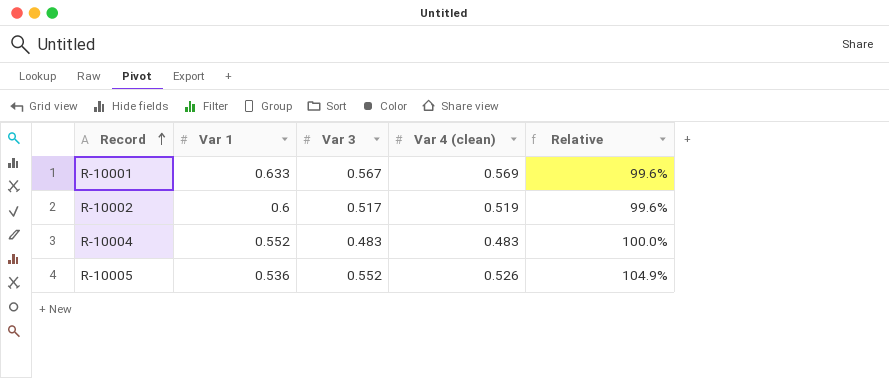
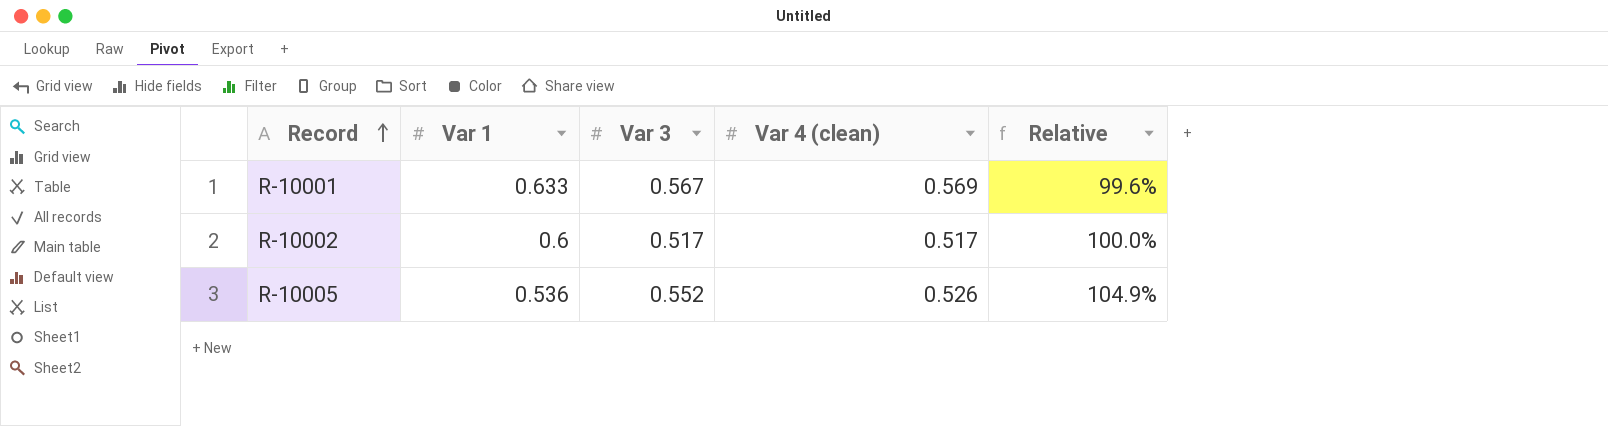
row R-10004: 0.552 | 0.483 | 0.483 | 100.0% -> none
R-10002 | Var 4 (clean): 0.519 -> 0.517
R-10002 | Relative: 99.6% -> 100.0%

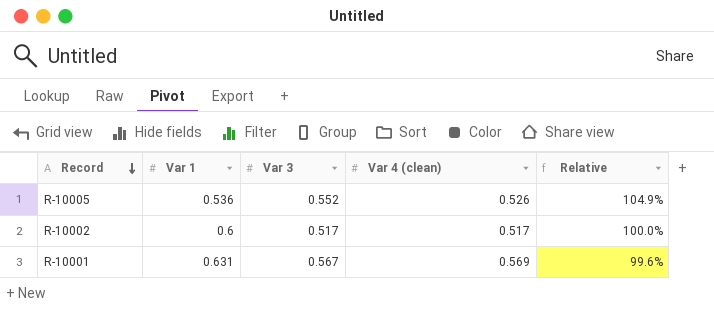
row order: Record ascending -> Record descending
R-10001 | Var 1: 0.633 -> 0.631

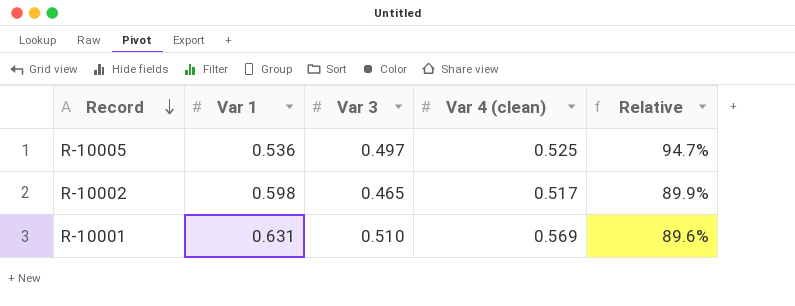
R-10005 | Var 3: 0.552 -> 0.497
R-10005 | Var 4 (clean): 0.526 -> 0.525
R-10005 | Relative: 104.9% -> 94.7%
R-10002 | Var 1: 0.6 -> 0.598
R-10002 | Var 3: 0.517 -> 0.465
R-10002 | Relative: 100.0% -> 89.9%
R-10001 | Var 3: 0.567 -> 0.510
R-10001 | Relative: 99.6% -> 89.6%

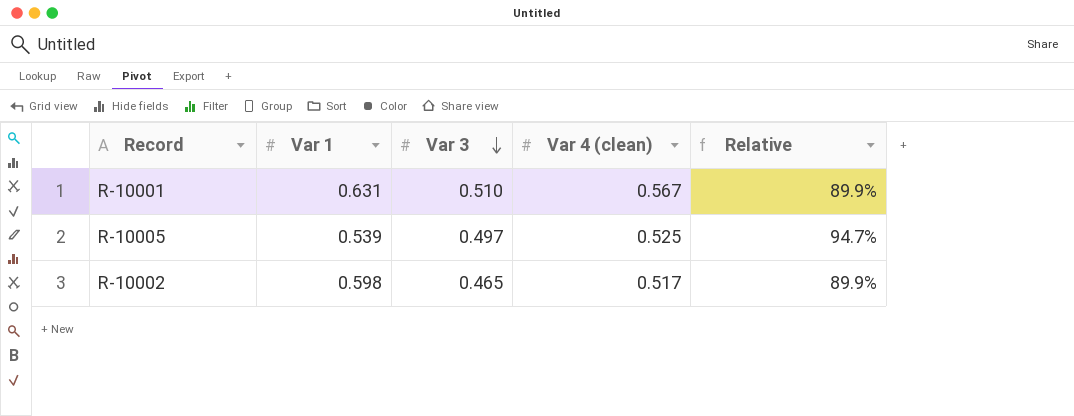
row order: Record descending -> Var 3 descending
R-10001 | Var 4 (clean): 0.569 -> 0.567
R-10001 | Relative: 89.6% -> 89.9%
R-10005 | Var 1: 0.536 -> 0.539

